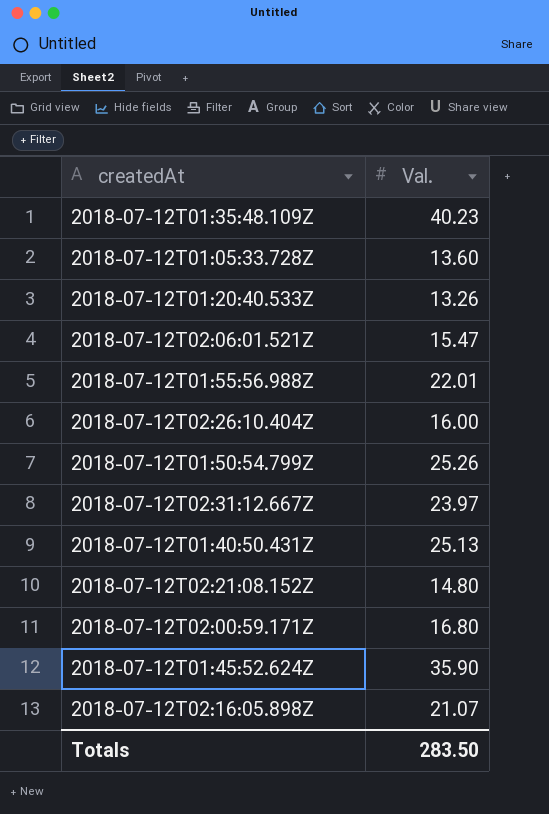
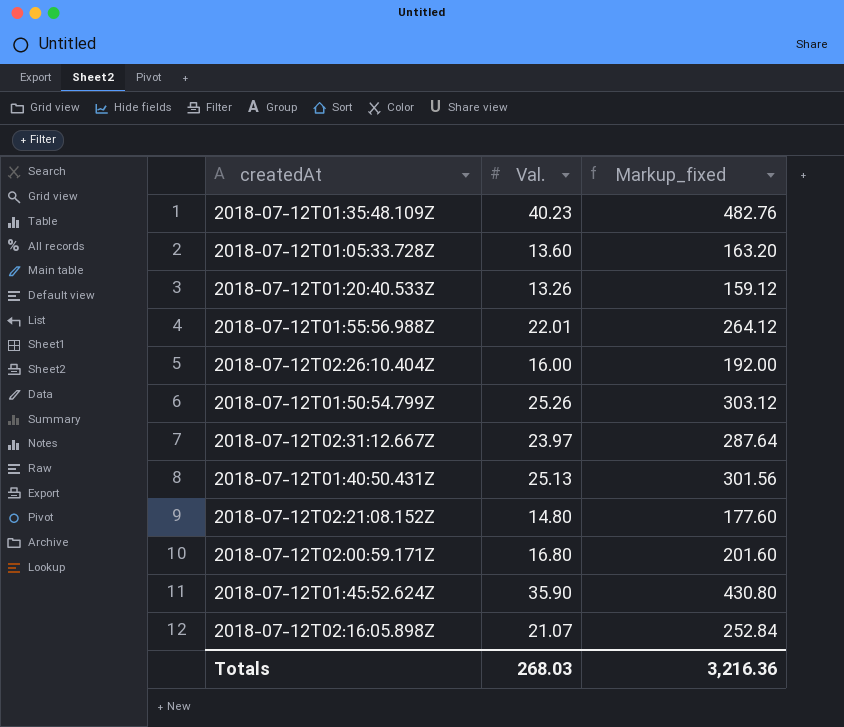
column Markup_fixed | formula: none -> [Val.] * 12
row 2018-07-12T02:06:01.521Z: 15.47 -> none
Totals | Val.: 283.50 -> 268.03

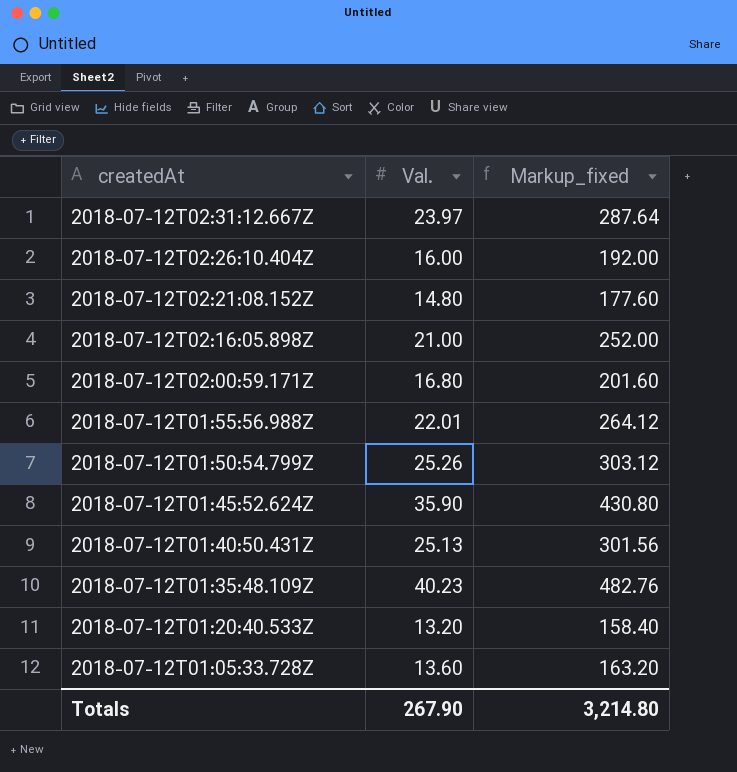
row order: none -> createdAt descending
2018-07-12T02:16:05.898Z | Val.: 21.07 -> 21.00
2018-07-12T02:16:05.898Z | Markup_fixed: 252.84 -> 252.00
2018-07-12T01:20:40.533Z | Val.: 13.26 -> 13.20
2018-07-12T01:20:40.533Z | Markup_fixed: 159.12 -> 158.40
Totals | Val.: 268.03 -> 267.90
Totals | Markup_fixed: 3,216.36 -> 3,214.80

